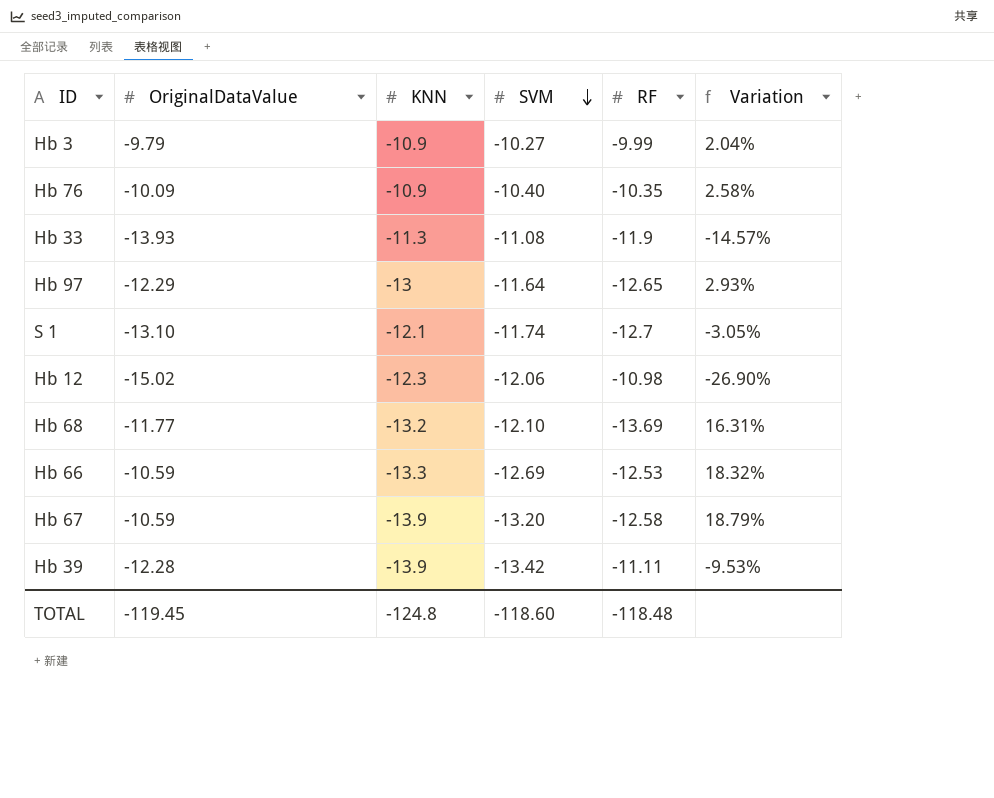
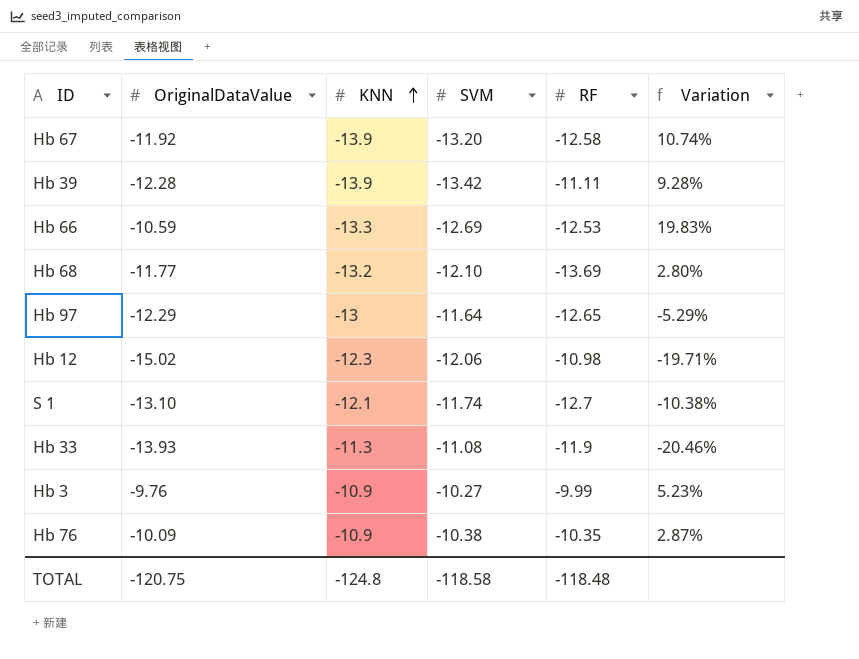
row order: SVM descending -> KNN ascending
column Variation | formula: ([RF] - [OriginalDataValue]) / [OriginalDataValue] -> ([SVM] - [OriginalDataValue]) / [OriginalDataValue]
Hb 67 | OriginalDataValue: -10.59 -> -11.92
Hb 3 | OriginalDataValue: -9.79 -> -9.76
Hb 76 | SVM: -10.40 -> -10.38
TOTAL | OriginalDataValue: -119.45 -> -120.75
TOTAL | SVM: -118.60 -> -118.58

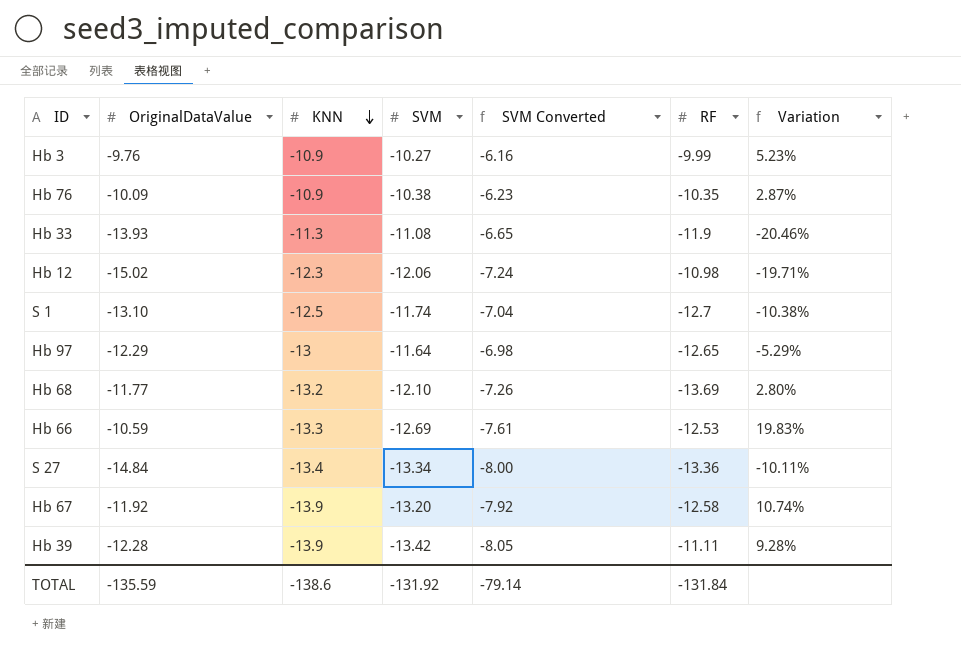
row order: KNN ascending -> KNN descending
column SVM Converted | formula: none -> [SVM] * 0.6
S 1 | KNN: -12.1 -> -12.5
row S 27: none -> -14.84 | -13.4 | -13.34 | -8.00 | -13.36 | -10.11%
TOTAL | OriginalDataValue: -120.75 -> -135.59
TOTAL | KNN: -124.8 -> -138.6
TOTAL | SVM: -118.58 -> -131.92
TOTAL | RF: -118.48 -> -131.84

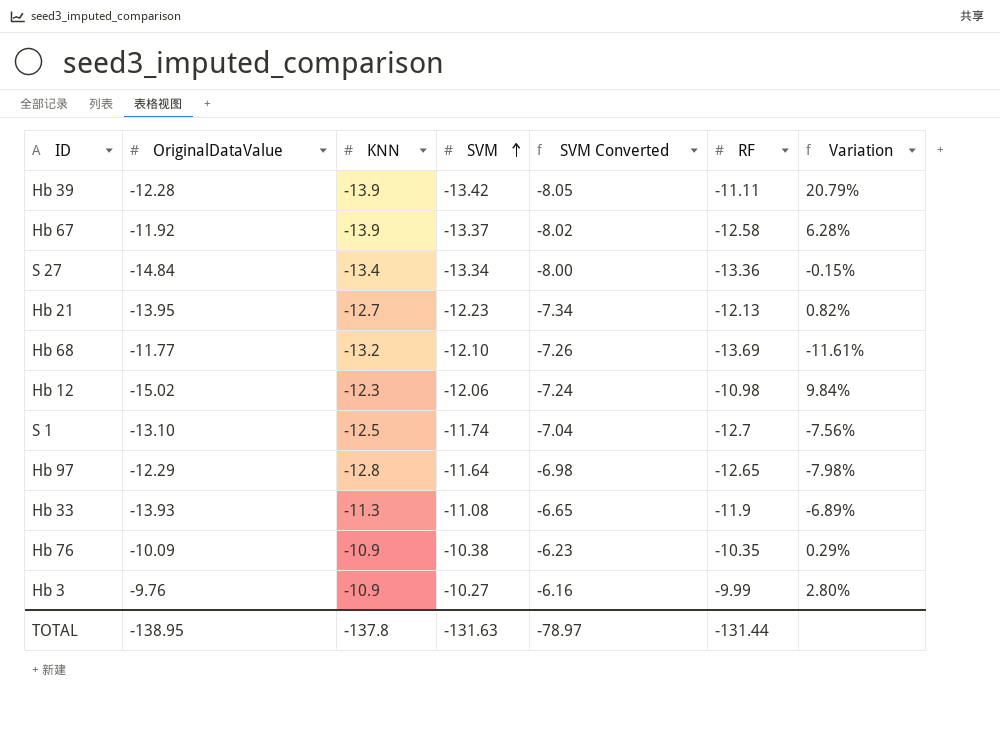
row order: KNN descending -> SVM ascending
column Variation | formula: ([SVM] - [OriginalDataValue]) / [OriginalDataValue] -> ([SVM] - [RF]) / [RF]
row Hb 66: -10.59 | -13.3 | -12.69 | -7.61 | -12.53 | 19.83% -> none
Hb 67 | SVM: -13.20 -> -13.37
Hb 67 | SVM Converted: -7.92 -> -8.02
row Hb 21: none -> -13.95 | -12.7 | -12.23 | -7.34 | -12.13 | 0.82%
Hb 97 | KNN: -13 -> -12.8
TOTAL | OriginalDataValue: -135.59 -> -138.95
TOTAL | KNN: -138.6 -> -137.8
TOTAL | SVM: -131.92 -> -131.63
TOTAL | SVM Converted: -79.14 -> -78.97
TOTAL | RF: -131.84 -> -131.44

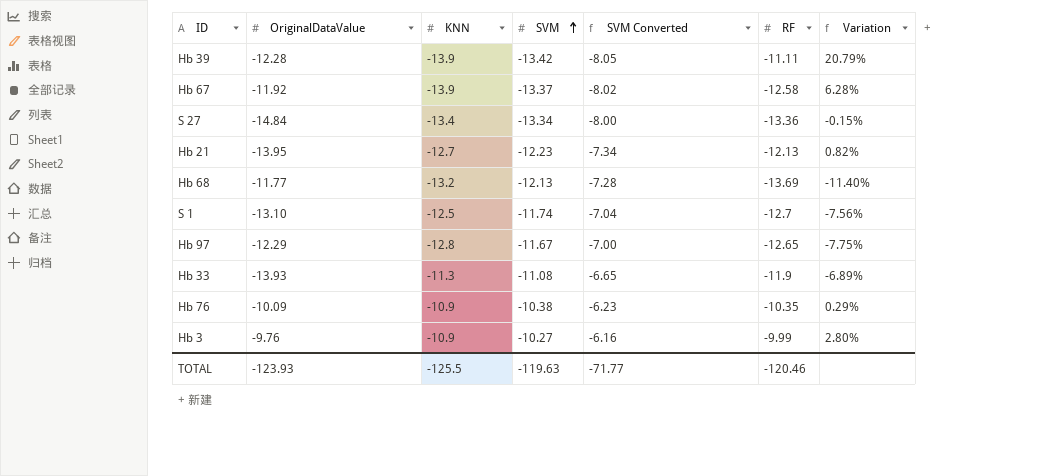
row Hb 12: -15.02 | -12.3 | -12.06 | -7.24 | -10.98 | 9.84% -> none
Hb 68 | SVM: -12.10 -> -12.13
Hb 68 | SVM Converted: -7.26 -> -7.28
Hb 68 | Variation: -11.61% -> -11.40%
Hb 97 | SVM: -11.64 -> -11.67
Hb 97 | SVM Converted: -6.98 -> -7.00
Hb 97 | Variation: -7.98% -> -7.75%
TOTAL | OriginalDataValue: -138.95 -> -123.93
TOTAL | KNN: -137.8 -> -125.5
TOTAL | SVM: -131.63 -> -119.63
TOTAL | SVM Converted: -78.97 -> -71.77
TOTAL | RF: -131.44 -> -120.46

